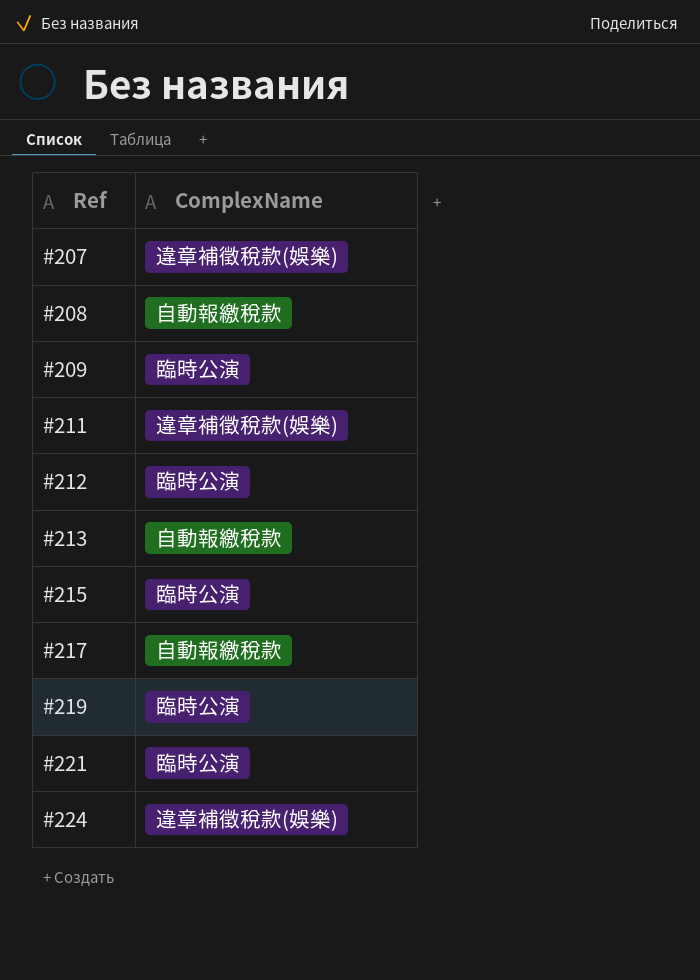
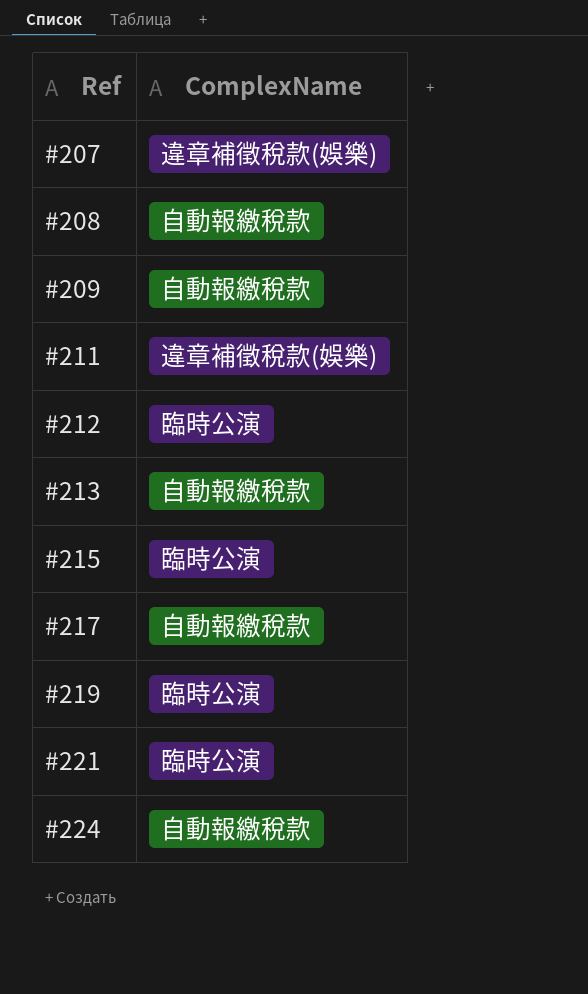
#209 | ComplexName: 臨時公演 -> 自動報繳稅款
#224 | ComplexName: 違章補徵稅款(娛樂) -> 自動報繳稅款

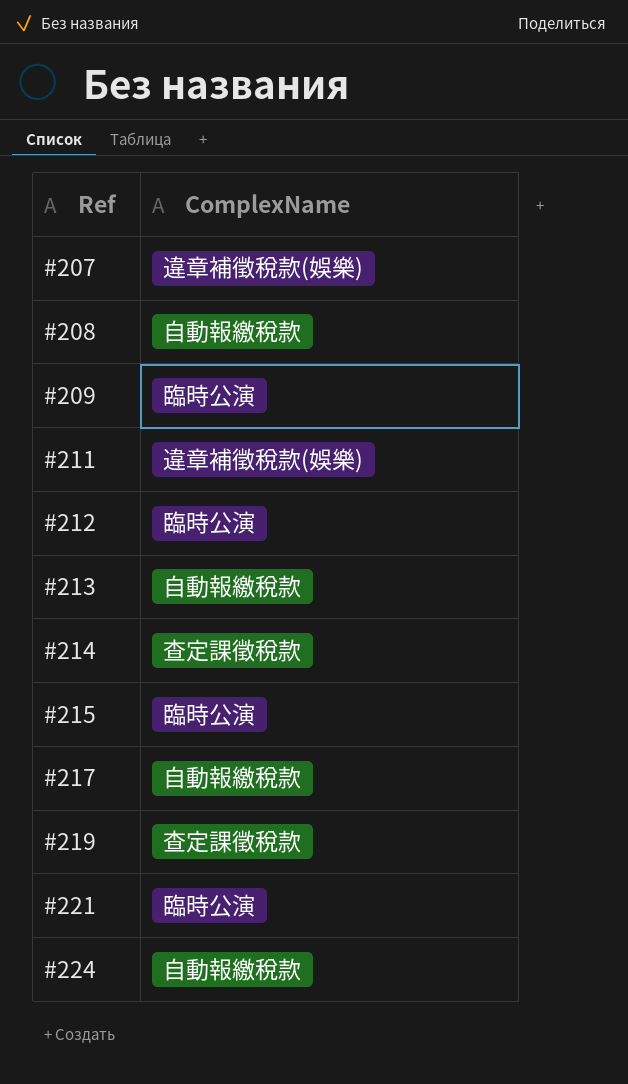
#209 | ComplexName: 自動報繳稅款 -> 臨時公演
row #214: none -> 查定課徵稅款
#219 | ComplexName: 臨時公演 -> 查定課徵稅款

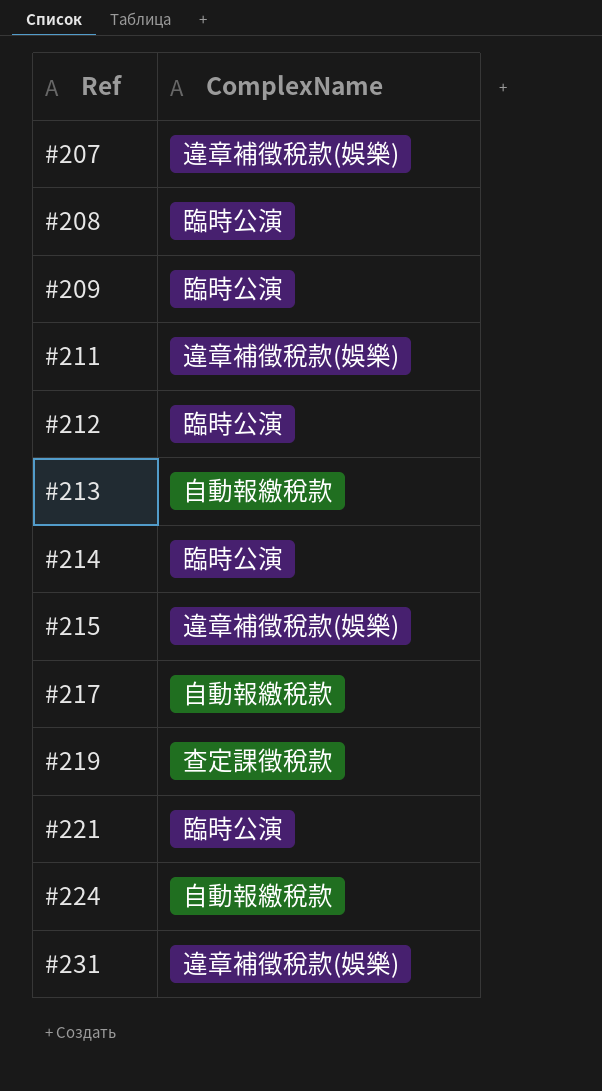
#208 | ComplexName: 自動報繳稅款 -> 臨時公演
#214 | ComplexName: 查定課徵稅款 -> 臨時公演
#215 | ComplexName: 臨時公演 -> 違章補徵稅款(娛樂)
row #231: none -> 違章補徵稅款(娛樂)

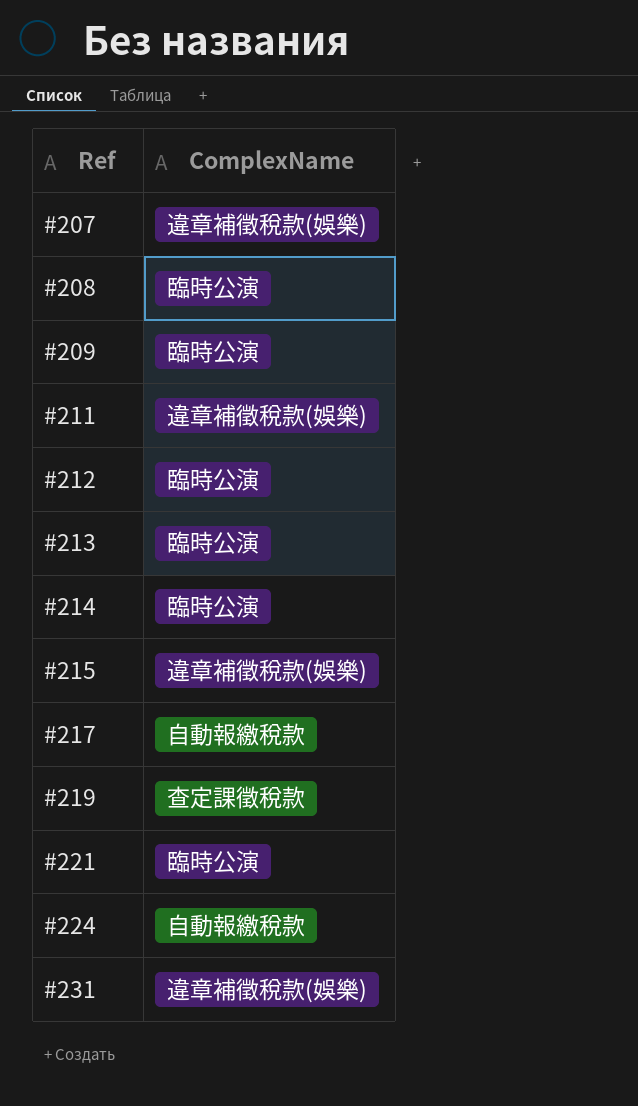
#213 | ComplexName: 自動報繳稅款 -> 臨時公演

